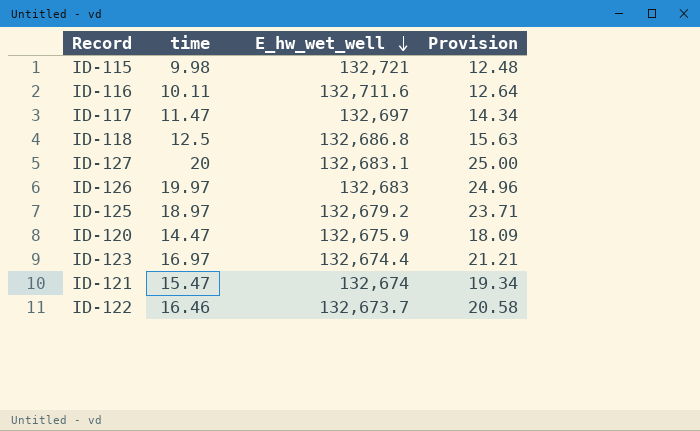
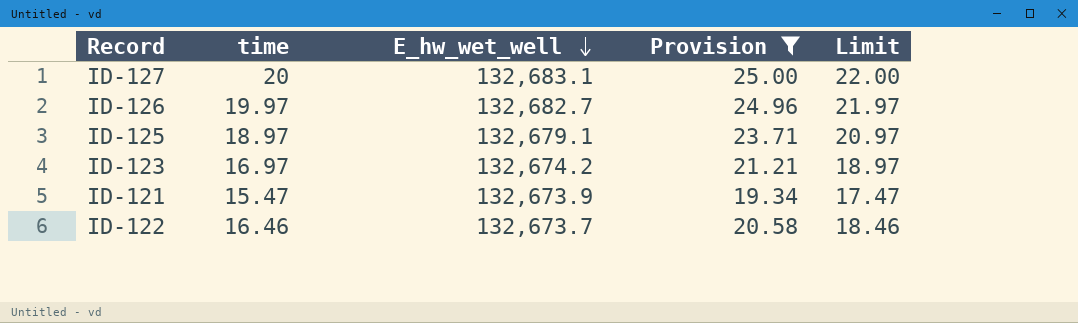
filter: none -> Provision >= 19.34
column Limit | formula: none -> [time] + 2
ID-126 | E_hw_wet_well: 132,683 -> 132,682.7
ID-125 | E_hw_wet_well: 132,679.2 -> 132,679.1
ID-123 | E_hw_wet_well: 132,674.4 -> 132,674.2
ID-121 | E_hw_wet_well: 132,674 -> 132,673.9

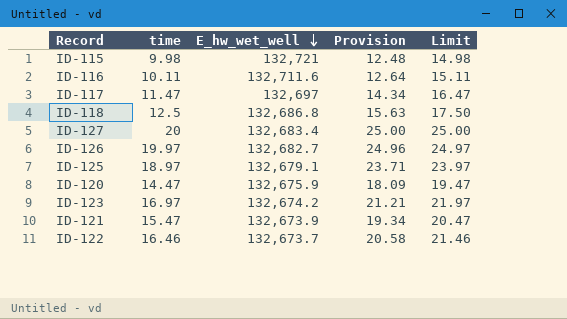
filter: Provision >= 19.34 -> none
column Limit | formula: [time] + 2 -> [time] + 5
ID-127 | E_hw_wet_well: 132,683.1 -> 132,683.4

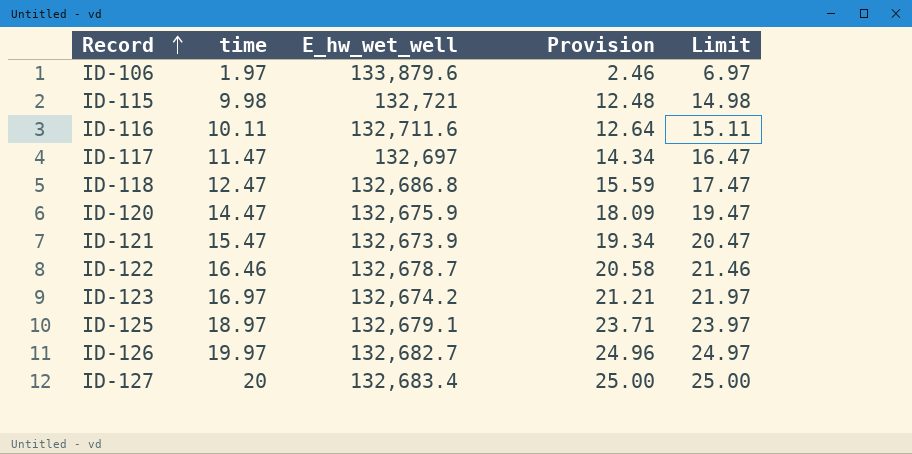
row order: E_hw_wet_well descending -> Record ascending
row ID-106: none -> 1.97 | 133,879.6 | 2.46 | 6.97
ID-118 | time: 12.5 -> 12.47
ID-118 | Provision: 15.63 -> 15.59
ID-118 | Limit: 17.50 -> 17.47
ID-122 | E_hw_wet_well: 132,673.7 -> 132,678.7

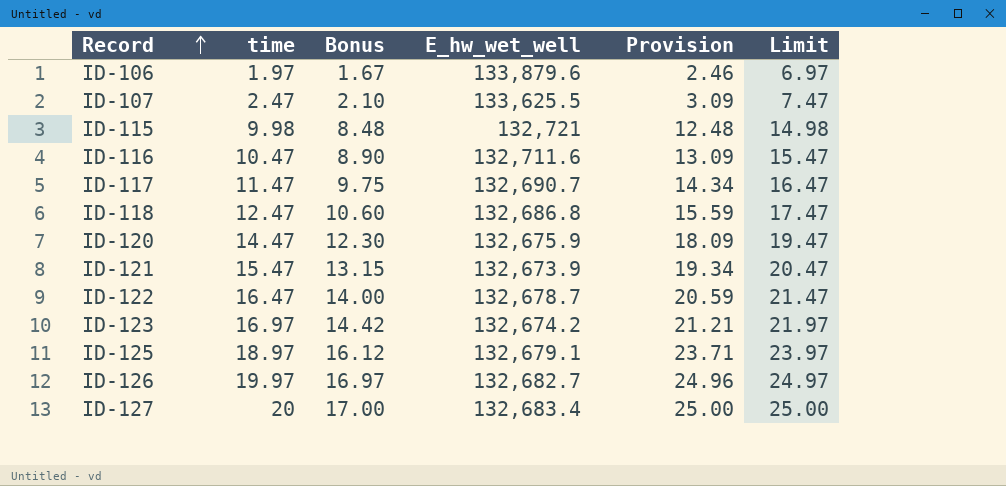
column Bonus | formula: none -> [time] * 0.85
row ID-107: none -> 2.47 | 2.10 | 133,625.5 | 3.09 | 7.47
ID-116 | time: 10.11 -> 10.47
ID-116 | Provision: 12.64 -> 13.09
ID-116 | Limit: 15.11 -> 15.47
ID-117 | E_hw_wet_well: 132,697 -> 132,690.7
ID-122 | time: 16.46 -> 16.47
ID-122 | Provision: 20.58 -> 20.59
ID-122 | Limit: 21.46 -> 21.47

